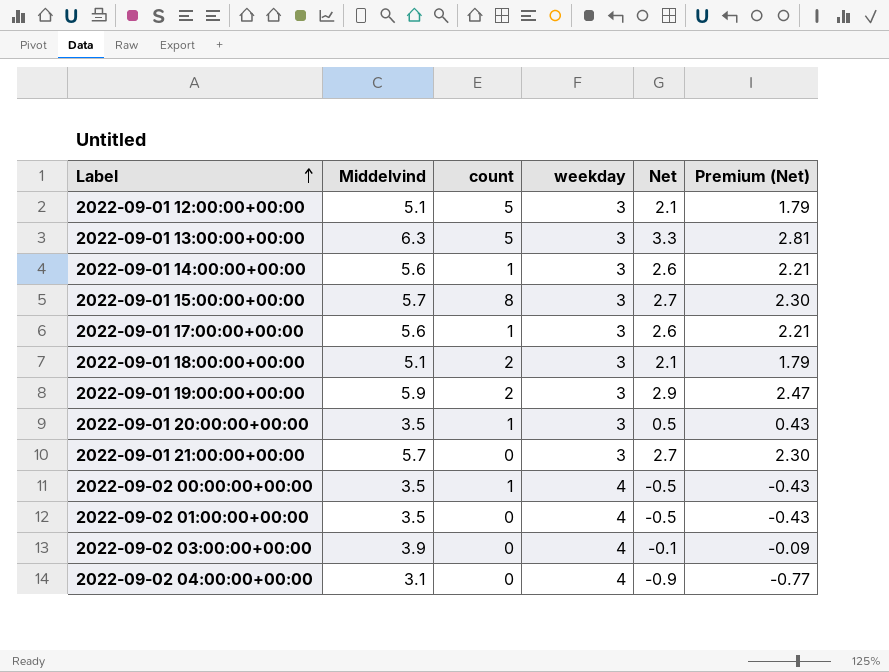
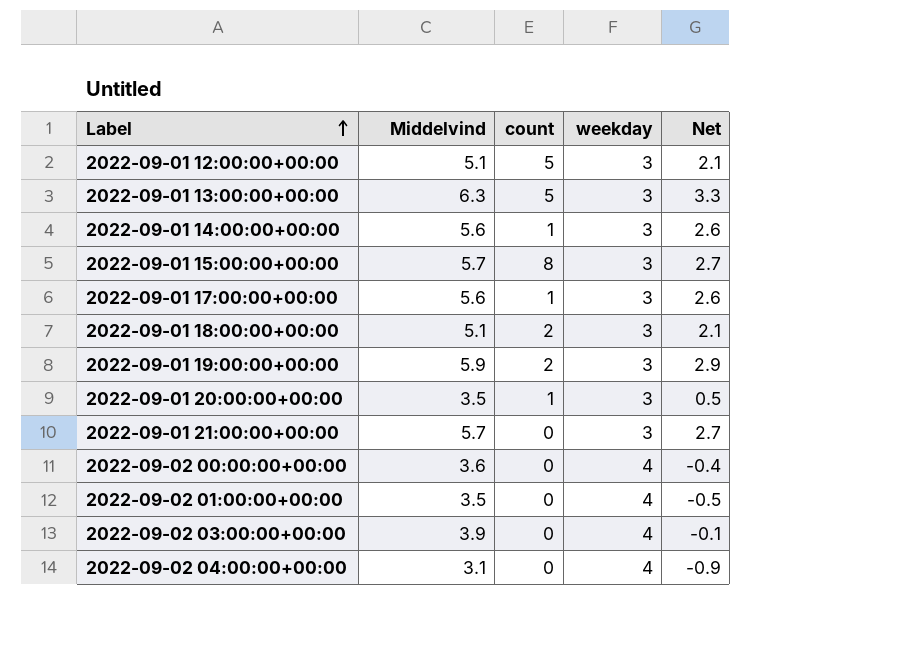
column Premium (Net) | formula: [Net] * 0.85 -> none
2022-09-02 00:00:00+00:00 | Middelvind: 3.5 -> 3.6
2022-09-02 00:00:00+00:00 | count: 1 -> 0
2022-09-02 00:00:00+00:00 | Net: -0.5 -> -0.4

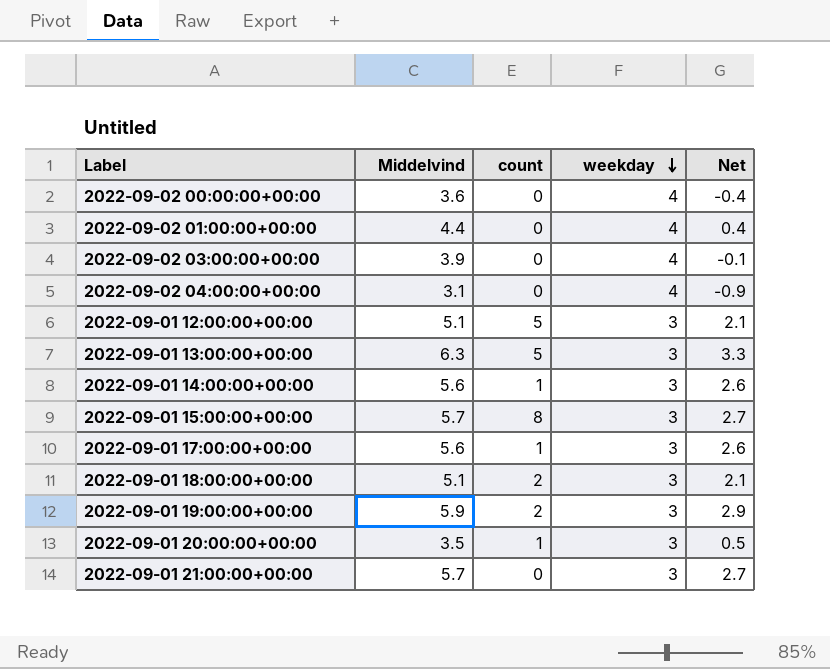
row order: Label ascending -> weekday descending
2022-09-02 01:00:00+00:00 | Middelvind: 3.5 -> 4.4
2022-09-02 01:00:00+00:00 | Net: -0.5 -> 0.4

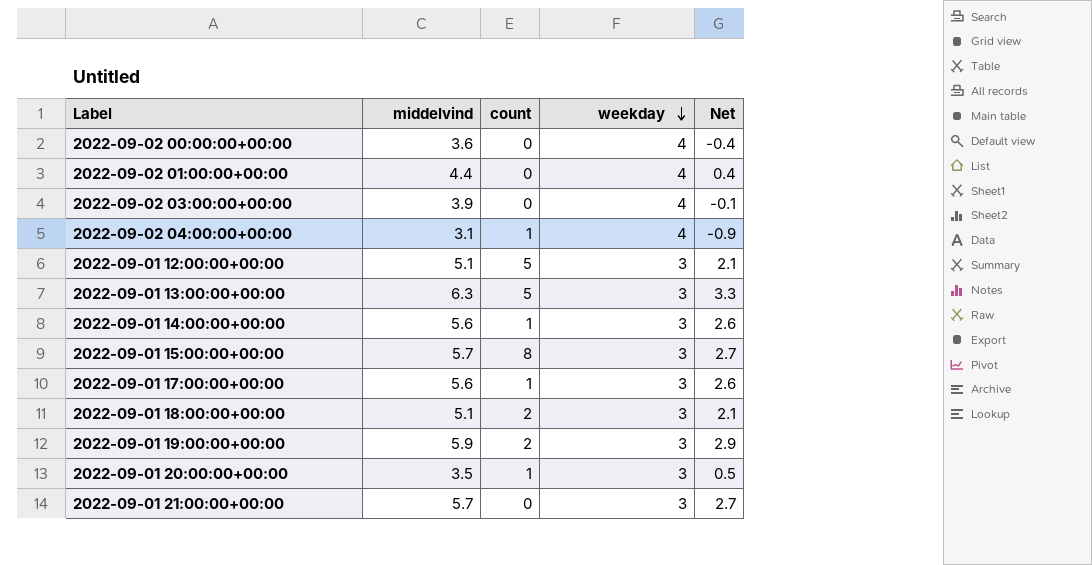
column name: Middelvind -> middelvind
2022-09-02 04:00:00+00:00 | count: 0 -> 1

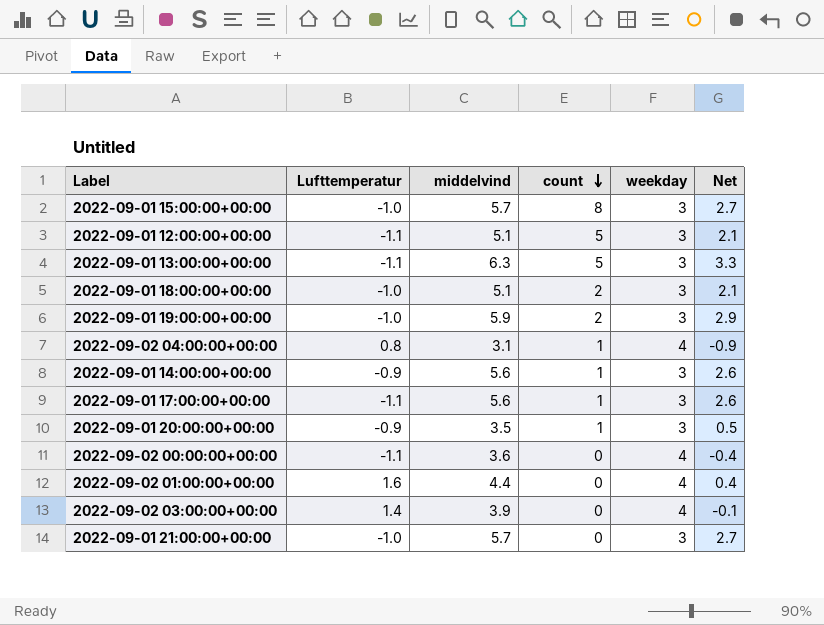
row order: weekday descending -> count descending
column Lufttemperatur | position: none -> 2

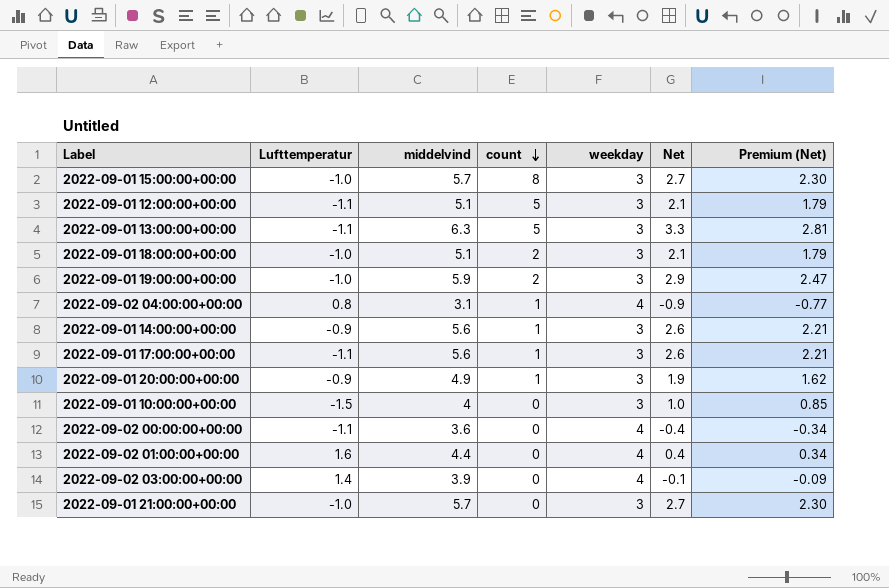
column Premium (Net) | formula: none -> [Net] * 0.85
2022-09-01 20:00:00+00:00 | middelvind: 3.5 -> 4.9
2022-09-01 20:00:00+00:00 | Net: 0.5 -> 1.9
row 2022-09-01 10:00:00+00:00: none -> -1.5 | 4 | 0 | 3 | 1.0 | 0.85

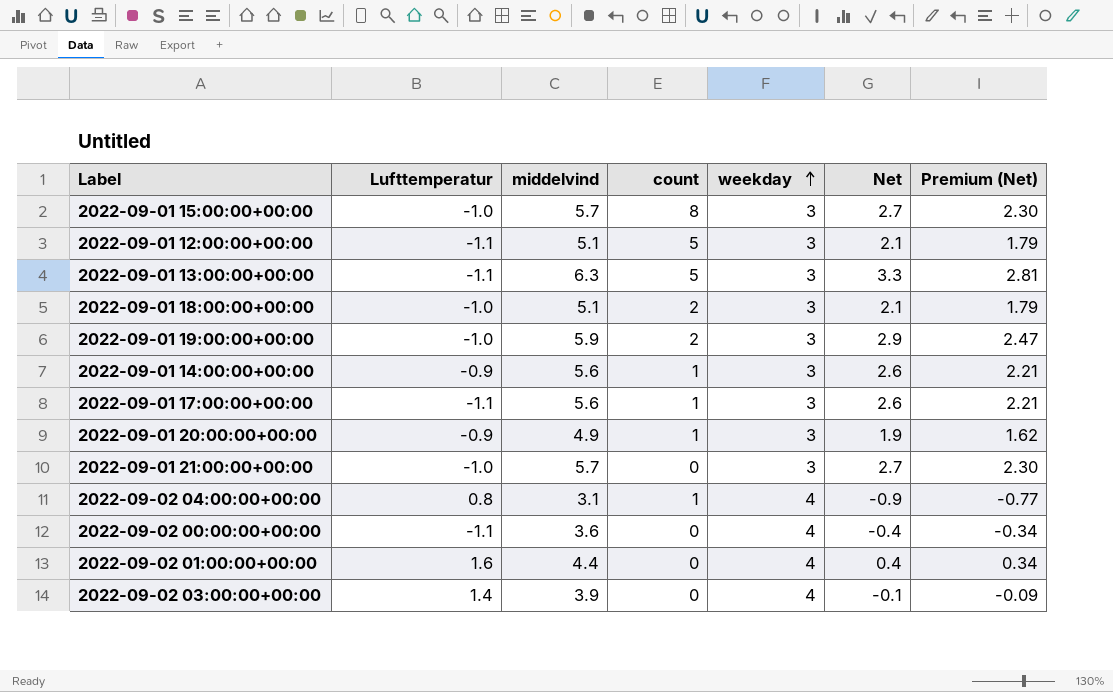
row order: count descending -> weekday ascending
row 2022-09-01 10:00:00+00:00: -1.5 | 4 | 0 | 3 | 1.0 | 0.85 -> none

